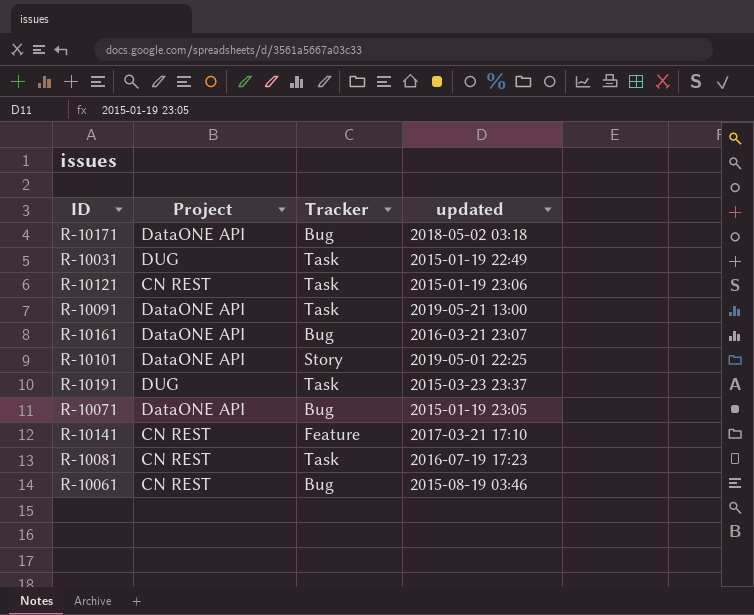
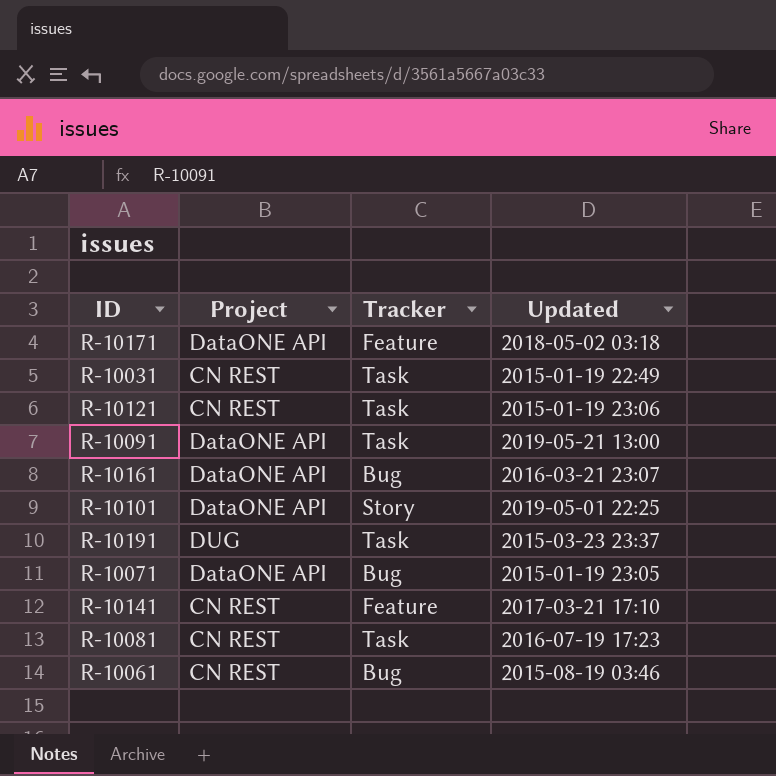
column name: updated -> Updated
R-10171 | Tracker: Bug -> Feature
R-10031 | Project: DUG -> CN REST

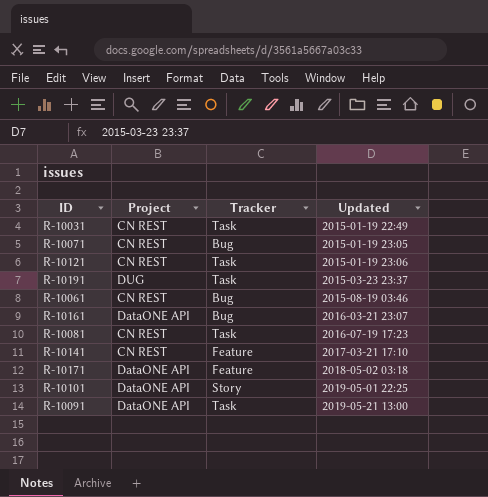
row order: none -> Updated ascending
R-10071 | Project: DataONE API -> CN REST

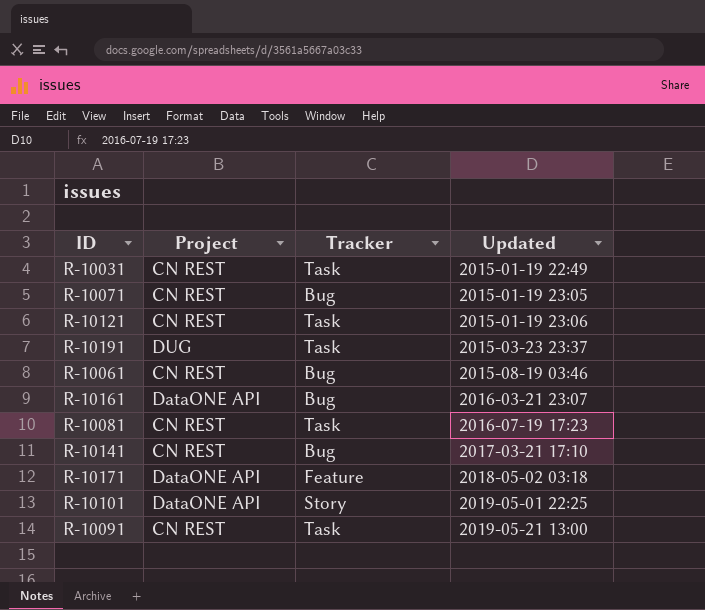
R-10141 | Tracker: Feature -> Bug
R-10091 | Project: DataONE API -> CN REST

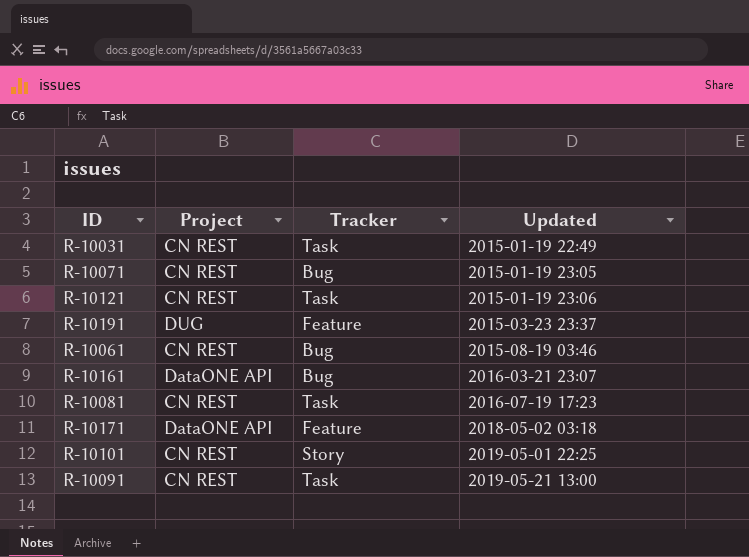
row R-10141: CN REST | Bug | 2017-03-21 17:10 -> none
R-10191 | Tracker: Task -> Feature
R-10101 | Project: DataONE API -> CN REST

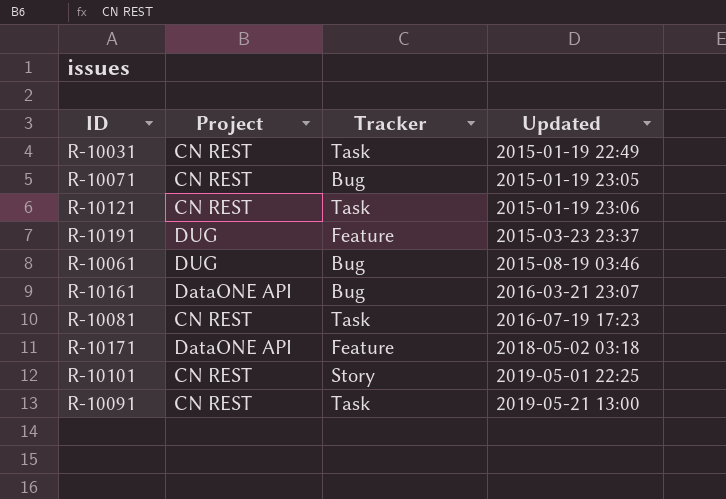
R-10061 | Project: CN REST -> DUG

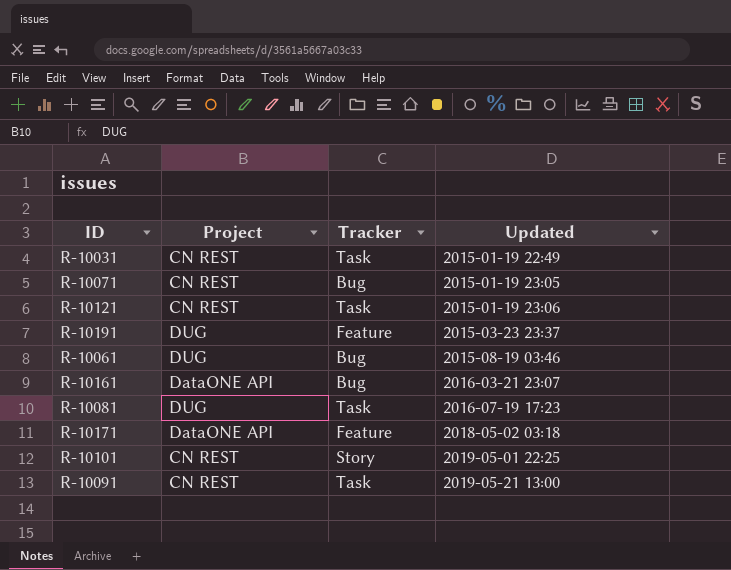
R-10081 | Project: CN REST -> DUG

